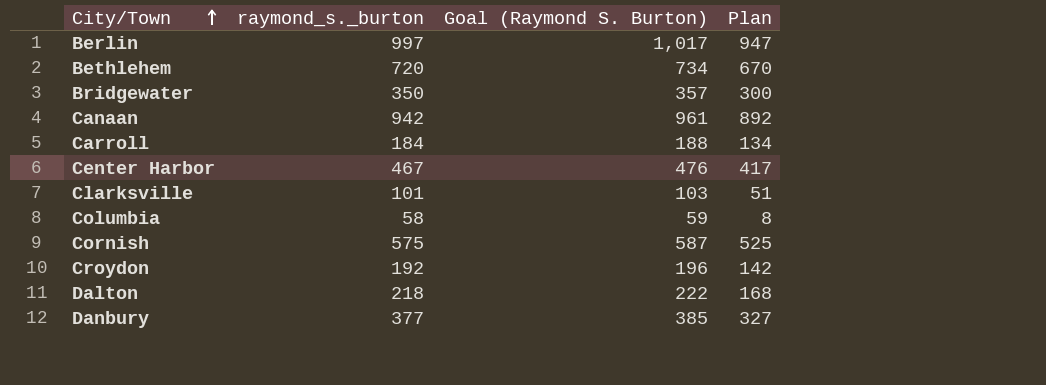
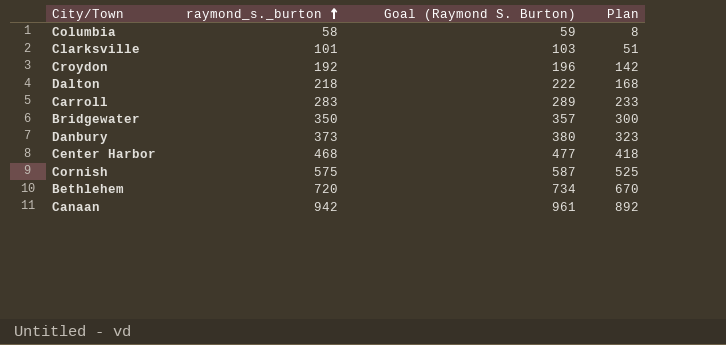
row order: City/Town ascending -> raymond_s._burton ascending
row Berlin: 997 | 1,017 | 947 -> none
Carroll | raymond_s._burton: 184 -> 283
Carroll | Goal (Raymond S. Burton): 188 -> 289
Carroll | Plan: 134 -> 233
Danbury | raymond_s._burton: 377 -> 373
Danbury | Goal (Raymond S. Burton): 385 -> 380
Danbury | Plan: 327 -> 323
Center Harbor | raymond_s._burton: 467 -> 468
Center Harbor | Goal (Raymond S. Burton): 476 -> 477
Center Harbor | Plan: 417 -> 418

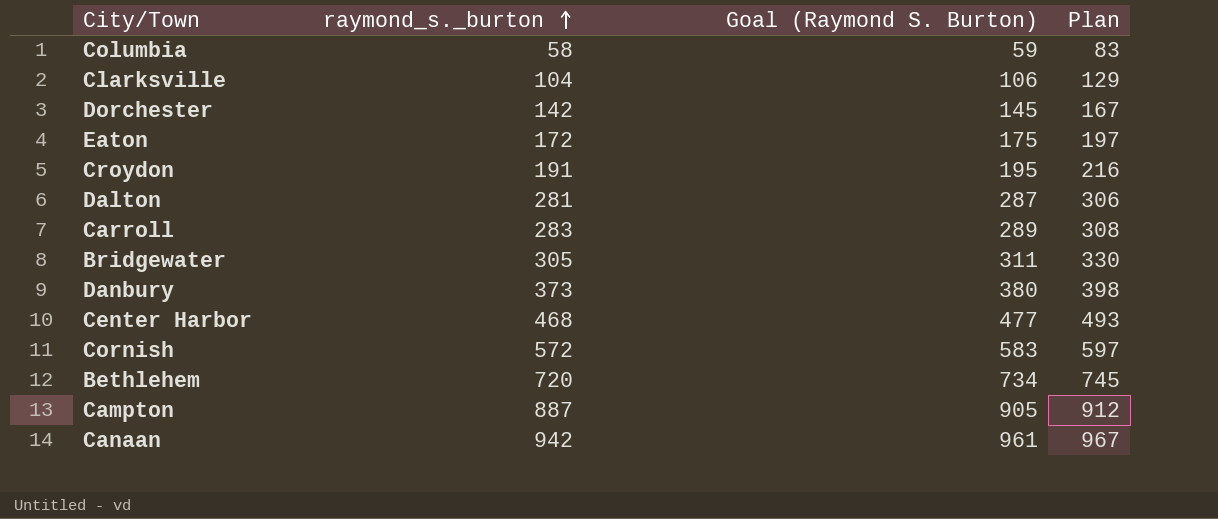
column Plan | formula: [raymond_s._burton] - 50 -> [raymond_s._burton] + 25
Clarksville | raymond_s._burton: 101 -> 104
Clarksville | Goal (Raymond S. Burton): 103 -> 106
row Dorchester: none -> 142 | 145 | 167
row Eaton: none -> 172 | 175 | 197
Croydon | raymond_s._burton: 192 -> 191
Croydon | Goal (Raymond S. Burton): 196 -> 195
Dalton | raymond_s._burton: 218 -> 281
Dalton | Goal (Raymond S. Burton): 222 -> 287
Bridgewater | raymond_s._burton: 350 -> 305
Bridgewater | Goal (Raymond S. Burton): 357 -> 311
Cornish | raymond_s._burton: 575 -> 572
Cornish | Goal (Raymond S. Burton): 587 -> 583
row Campton: none -> 887 | 905 | 912

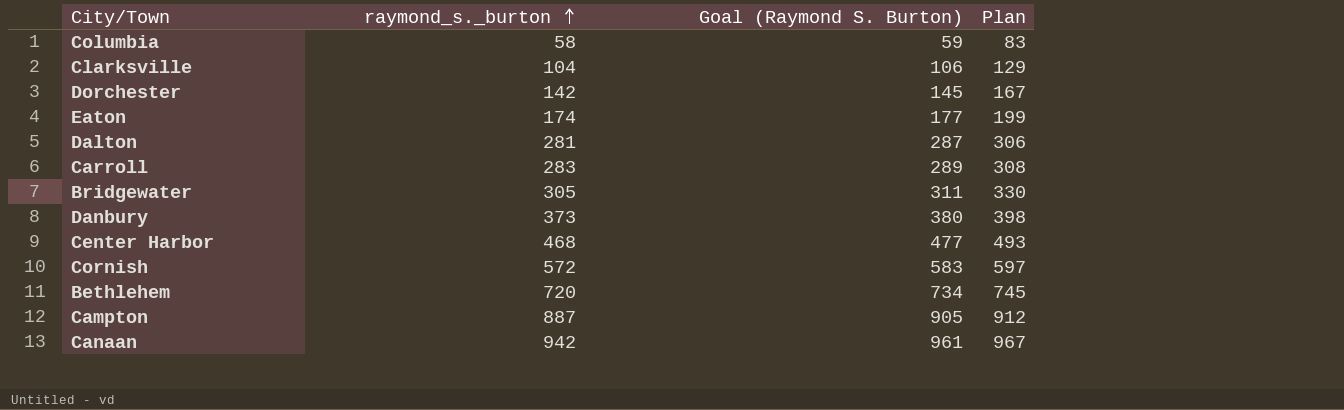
row Croydon: 191 | 195 | 216 -> none
Eaton | raymond_s._burton: 172 -> 174
Eaton | Goal (Raymond S. Burton): 175 -> 177
Eaton | Plan: 197 -> 199

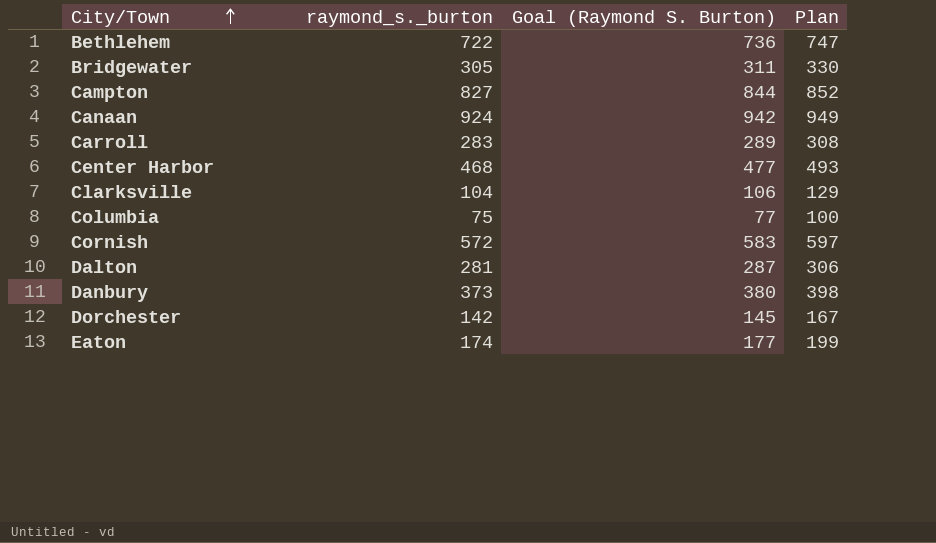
row order: raymond_s._burton ascending -> City/Town ascending
Bethlehem | raymond_s._burton: 720 -> 722
Bethlehem | Goal (Raymond S. Burton): 734 -> 736
Bethlehem | Plan: 745 -> 747
Campton | raymond_s._burton: 887 -> 827
Campton | Goal (Raymond S. Burton): 905 -> 844
Campton | Plan: 912 -> 852
Canaan | raymond_s._burton: 942 -> 924
Canaan | Goal (Raymond S. Burton): 961 -> 942
Canaan | Plan: 967 -> 949
Columbia | raymond_s._burton: 58 -> 75
Columbia | Goal (Raymond S. Burton): 59 -> 77
Columbia | Plan: 83 -> 100

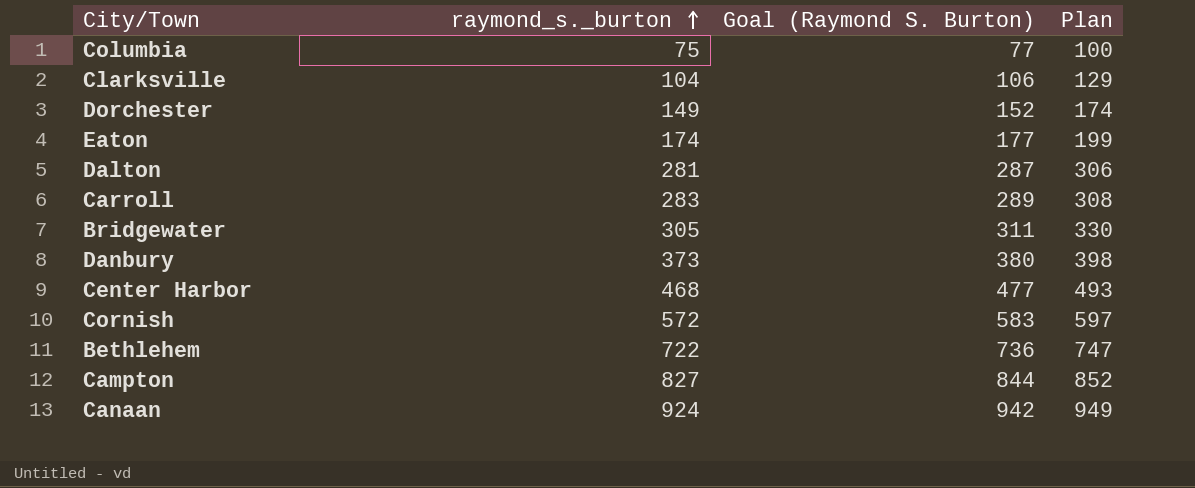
row order: City/Town ascending -> raymond_s._burton ascending
Dorchester | raymond_s._burton: 142 -> 149
Dorchester | Goal (Raymond S. Burton): 145 -> 152
Dorchester | Plan: 167 -> 174

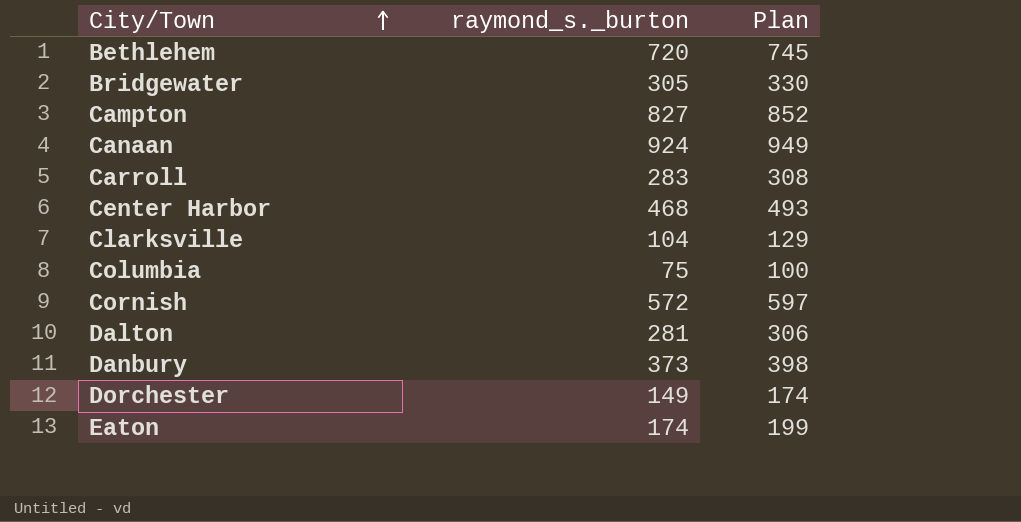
row order: raymond_s._burton ascending -> City/Town ascending
column Goal (Raymond S. Burton) | formula: [raymond_s._burton] * 1.02 -> none
Bethlehem | raymond_s._burton: 722 -> 720
Bethlehem | Plan: 747 -> 745

